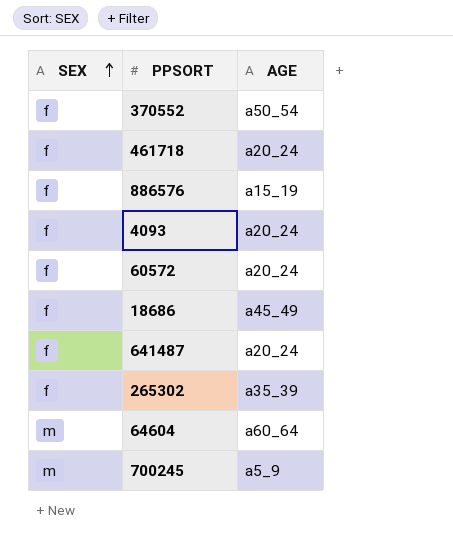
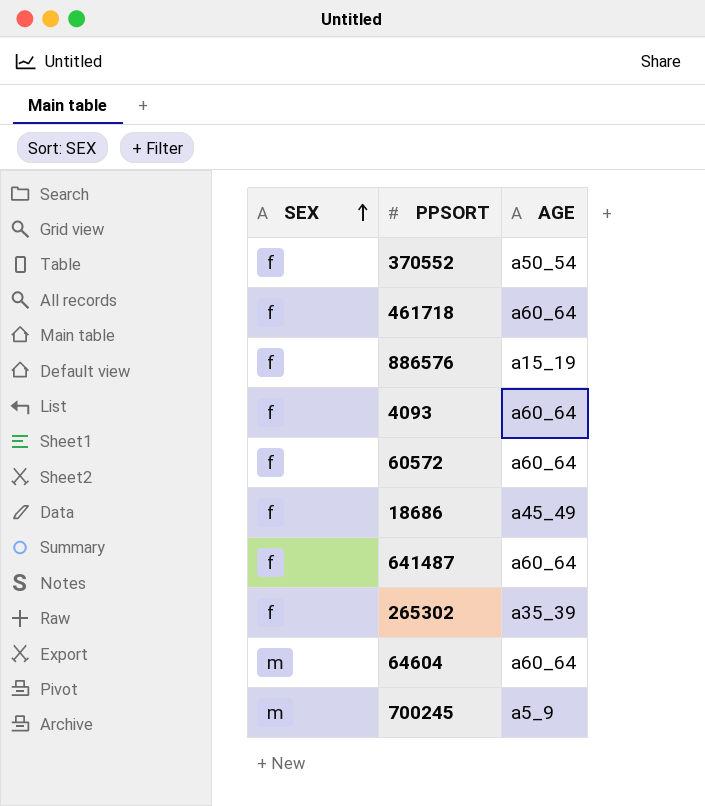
461718 | AGE: a20_24 -> a60_64
4093 | AGE: a20_24 -> a60_64
60572 | AGE: a20_24 -> a60_64
641487 | AGE: a20_24 -> a60_64

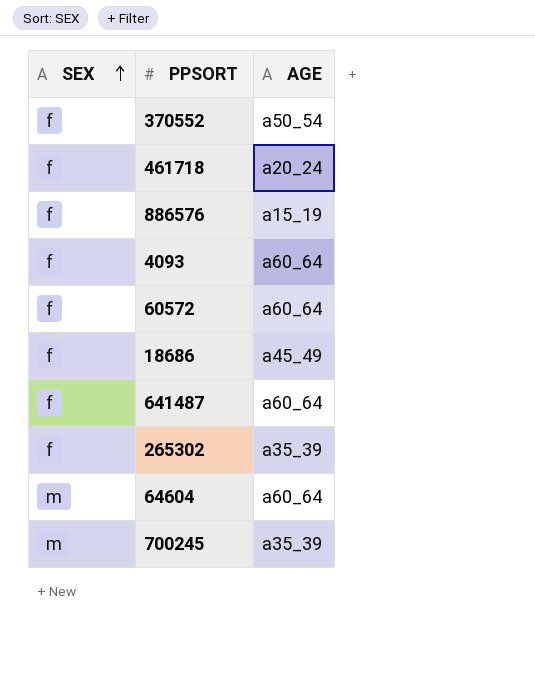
461718 | AGE: a60_64 -> a20_24
700245 | AGE: a5_9 -> a35_39

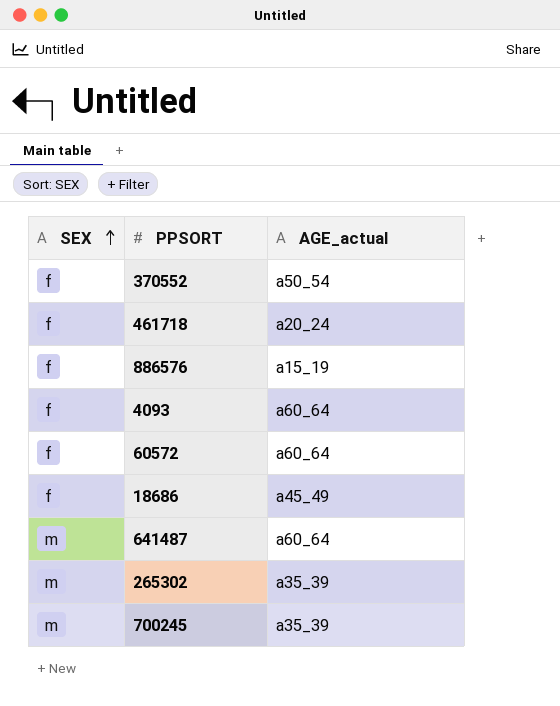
column name: AGE -> AGE_actual
row 64604: m | a60_64 -> none
641487 | SEX: f -> m
265302 | SEX: f -> m

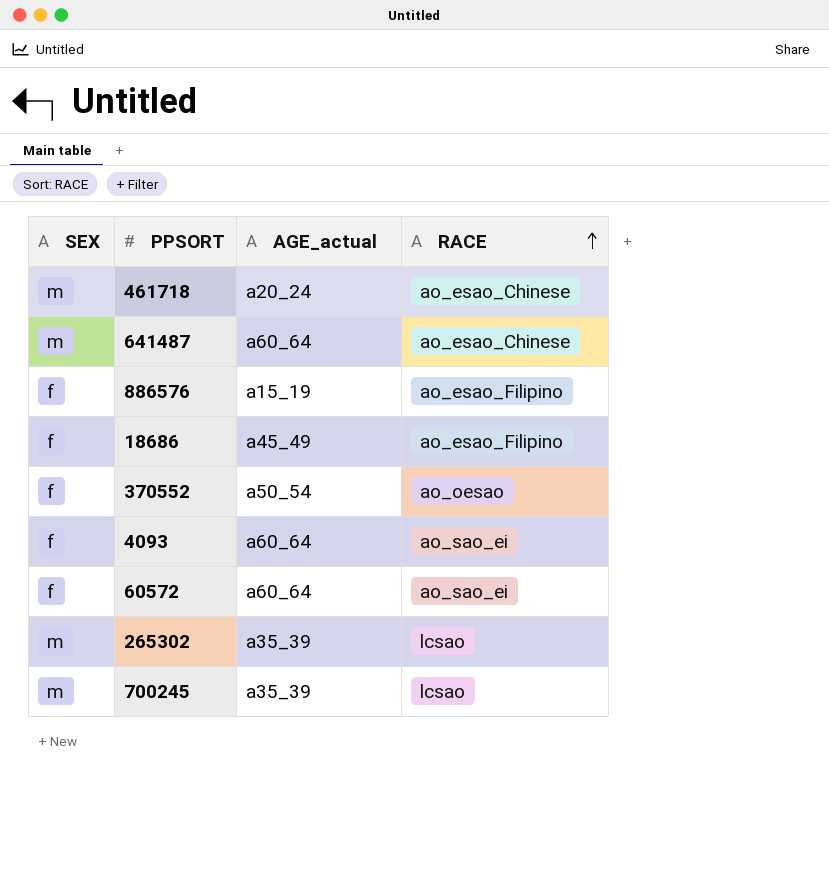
row order: SEX ascending -> RACE ascending
column RACE | position: none -> 4
461718 | SEX: f -> m

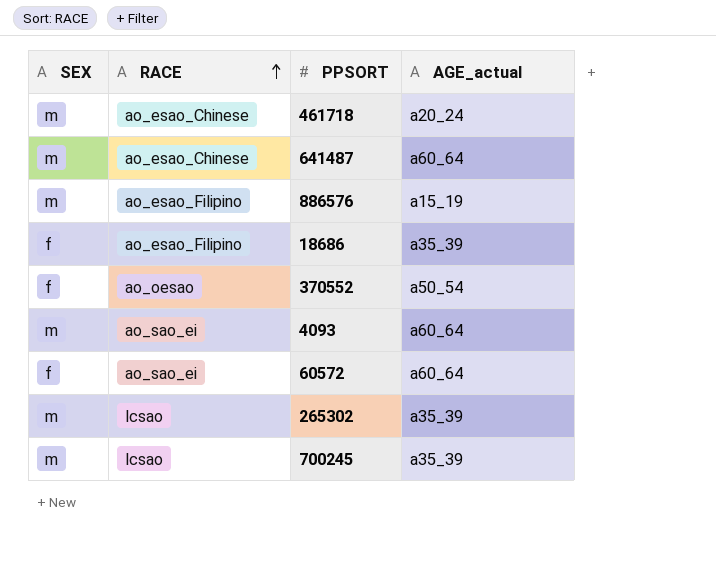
column RACE | position: 4 -> 2
886576 | SEX: f -> m
18686 | AGE_actual: a45_49 -> a35_39
4093 | SEX: f -> m

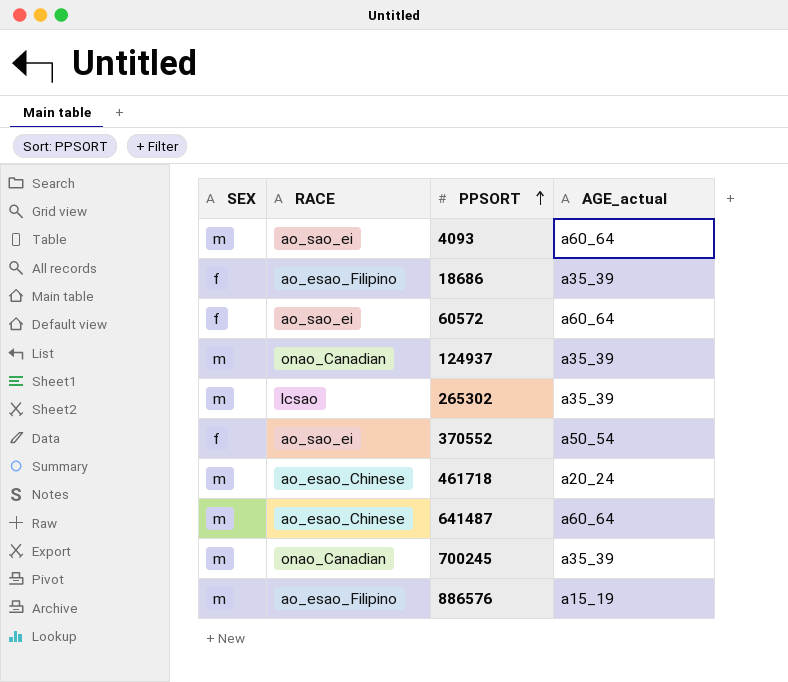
row order: RACE ascending -> PPSORT ascending
row 124937: none -> m | onao_Canadian | a35_39
370552 | RACE: ao_oesao -> ao_sao_ei
700245 | RACE: lcsao -> onao_Canadian

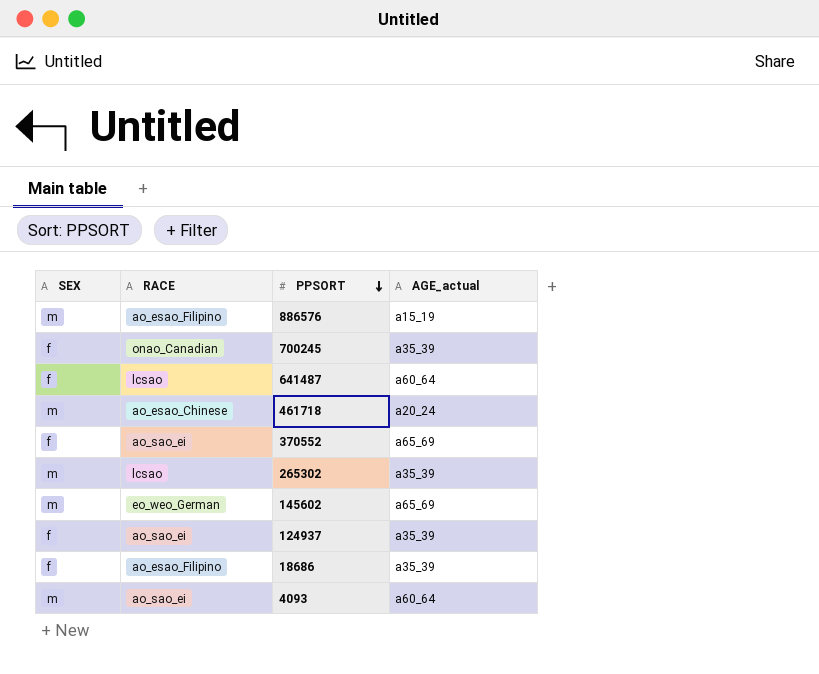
row order: PPSORT ascending -> PPSORT descending
row 60572: f | ao_sao_ei | a60_64 -> none
700245 | SEX: m -> f
641487 | SEX: m -> f
641487 | RACE: ao_esao_Chinese -> lcsao
370552 | AGE_actual: a50_54 -> a65_69
row 145602: none -> m | eo_weo_German | a65_69
124937 | SEX: m -> f
124937 | RACE: onao_Canadian -> ao_sao_ei

